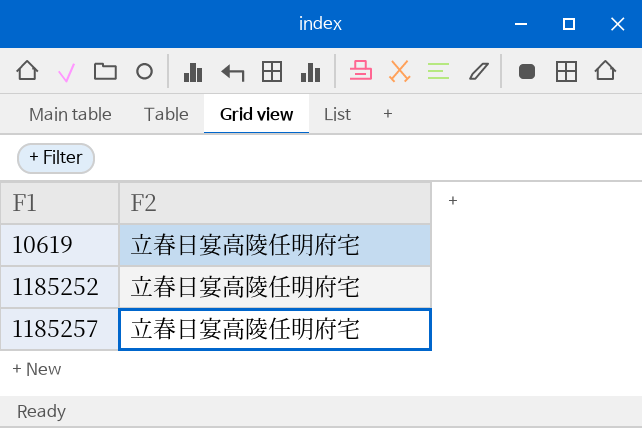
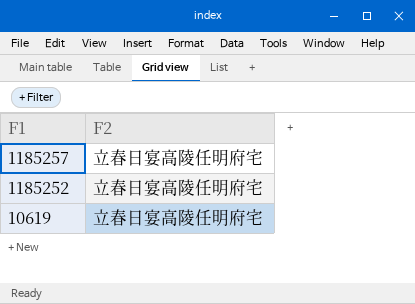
row order: F1 ascending -> F1 descending

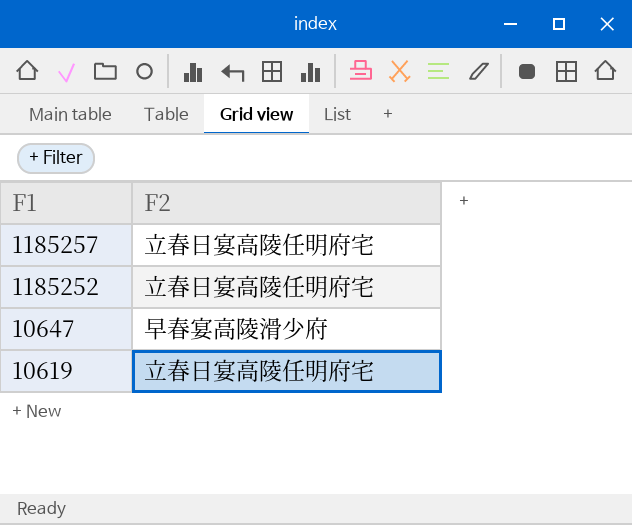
row 10647: none -> 早春宴高陵滑少府

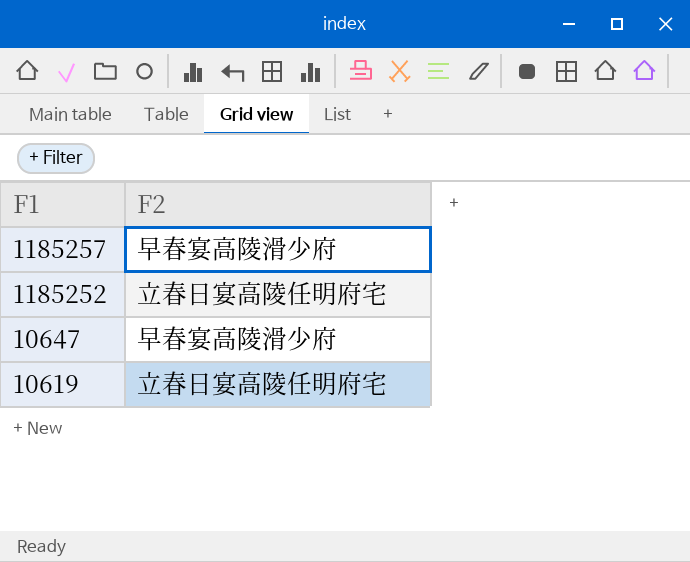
1185257 | F2: 立春日宴高陵任明府宅 -> 早春宴高陵滑少府

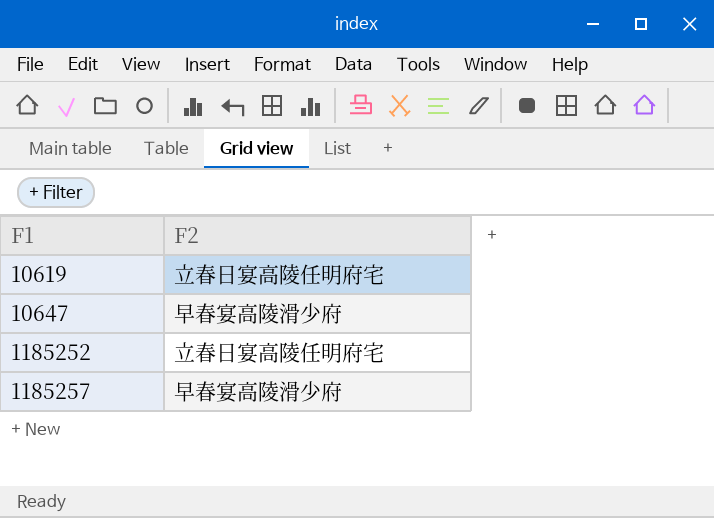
row order: F1 descending -> F1 ascending

